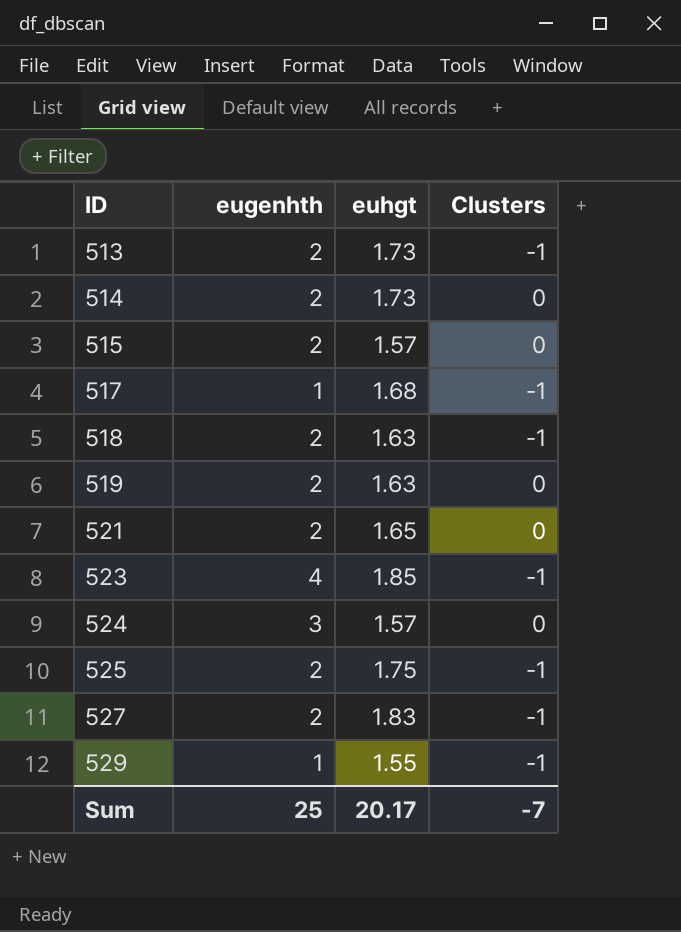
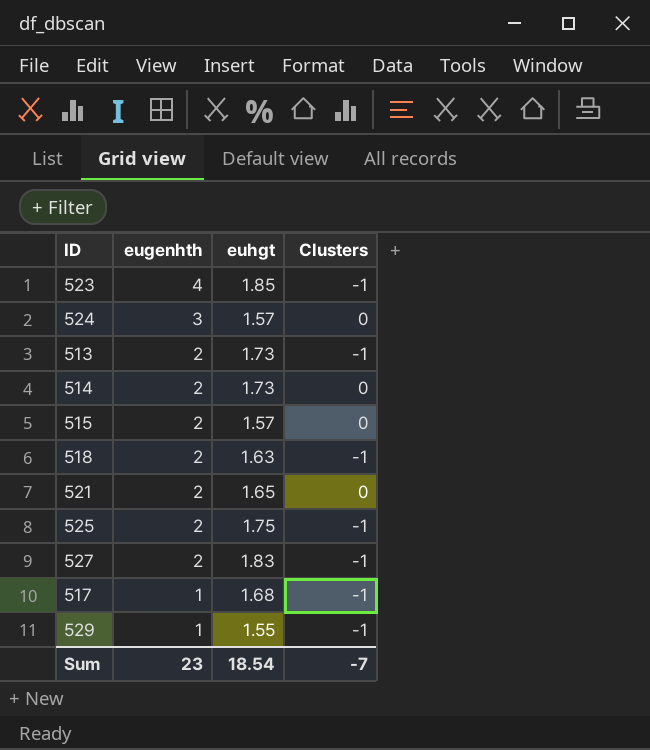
row order: ID ascending -> eugenhth descending
row 519: 2 | 1.63 | 0 -> none
Sum | eugenhth: 25 -> 23
Sum | euhgt: 20.17 -> 18.54

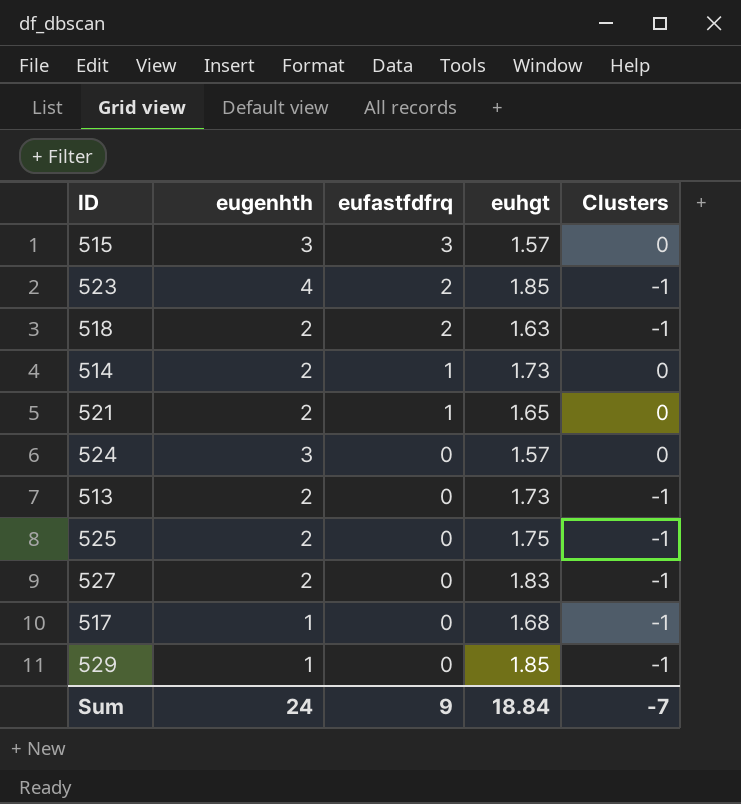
row order: eugenhth descending -> eufastfdfrq descending
column eufastfdfrq | position: none -> 3
515 | eugenhth: 2 -> 3
529 | euhgt: 1.55 -> 1.85
Sum | eugenhth: 23 -> 24
Sum | euhgt: 18.54 -> 18.84

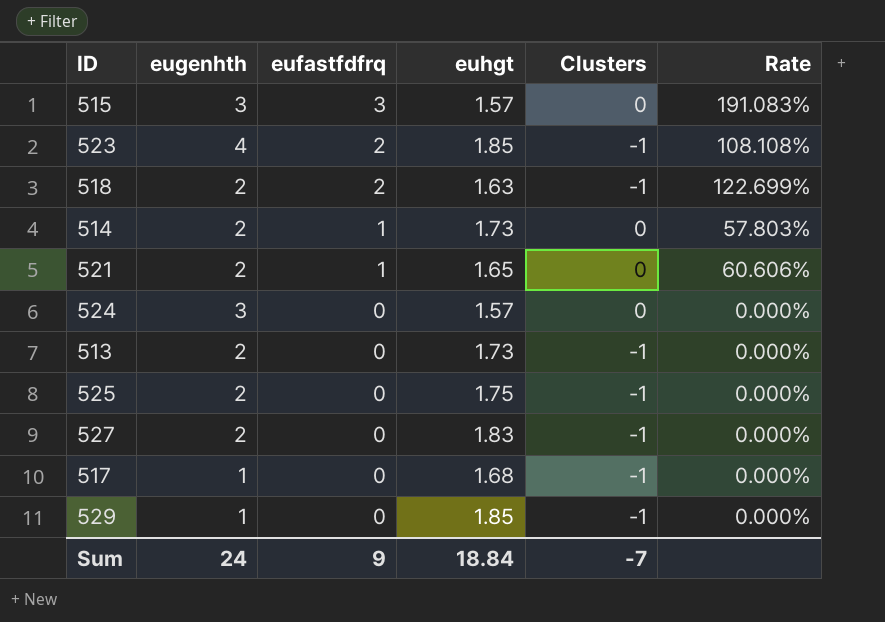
column Rate | formula: none -> [eufastfdfrq] / [euhgt]

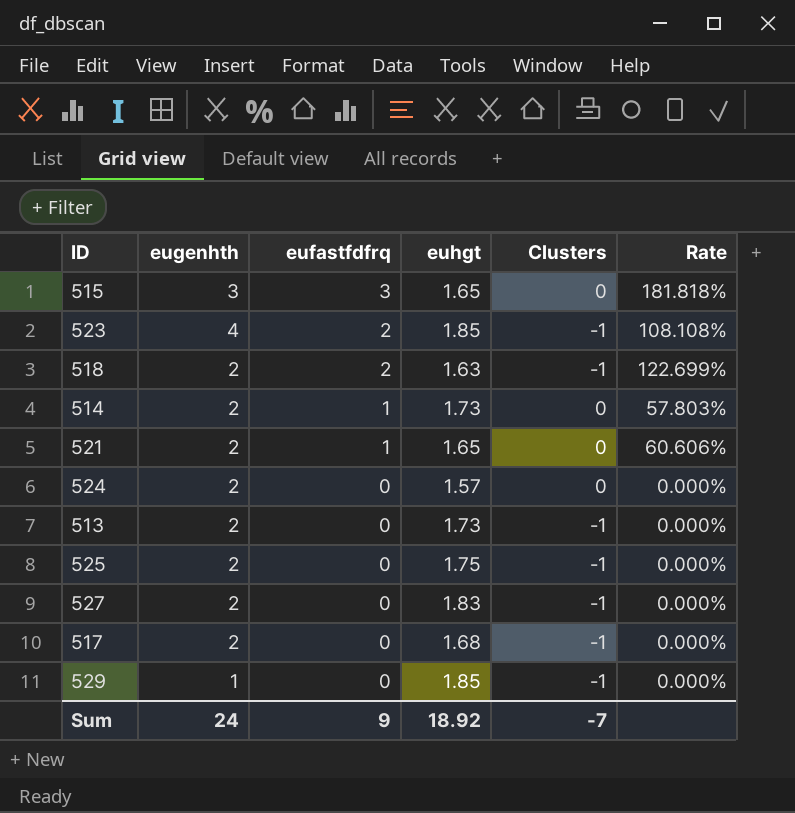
515 | euhgt: 1.57 -> 1.65
515 | Rate: 191.083% -> 181.818%
524 | eugenhth: 3 -> 2
517 | eugenhth: 1 -> 2
Sum | euhgt: 18.84 -> 18.92

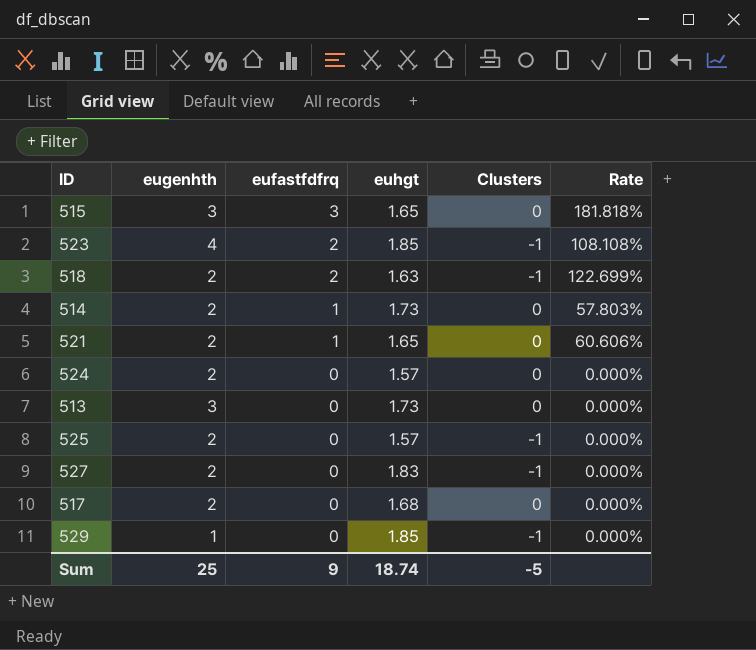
513 | eugenhth: 2 -> 3
513 | Clusters: -1 -> 0
525 | euhgt: 1.75 -> 1.57
517 | Clusters: -1 -> 0
Sum | eugenhth: 24 -> 25
Sum | euhgt: 18.92 -> 18.74
Sum | Clusters: -7 -> -5

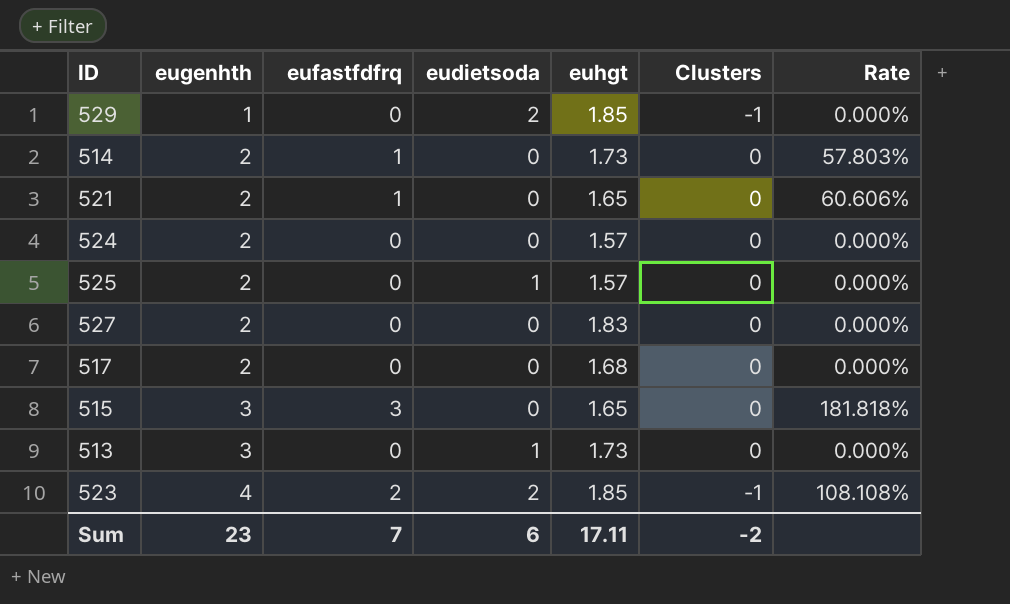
row order: eufastfdfrq descending -> eugenhth ascending
column eudietsoda | position: none -> 4
row 518: 2 | 2 | 1.63 | -1 | 122.699% -> none
525 | Clusters: -1 -> 0
527 | Clusters: -1 -> 0
Sum | eugenhth: 25 -> 23
Sum | eufastfdfrq: 9 -> 7
Sum | euhgt: 18.74 -> 17.11
Sum | Clusters: -5 -> -2

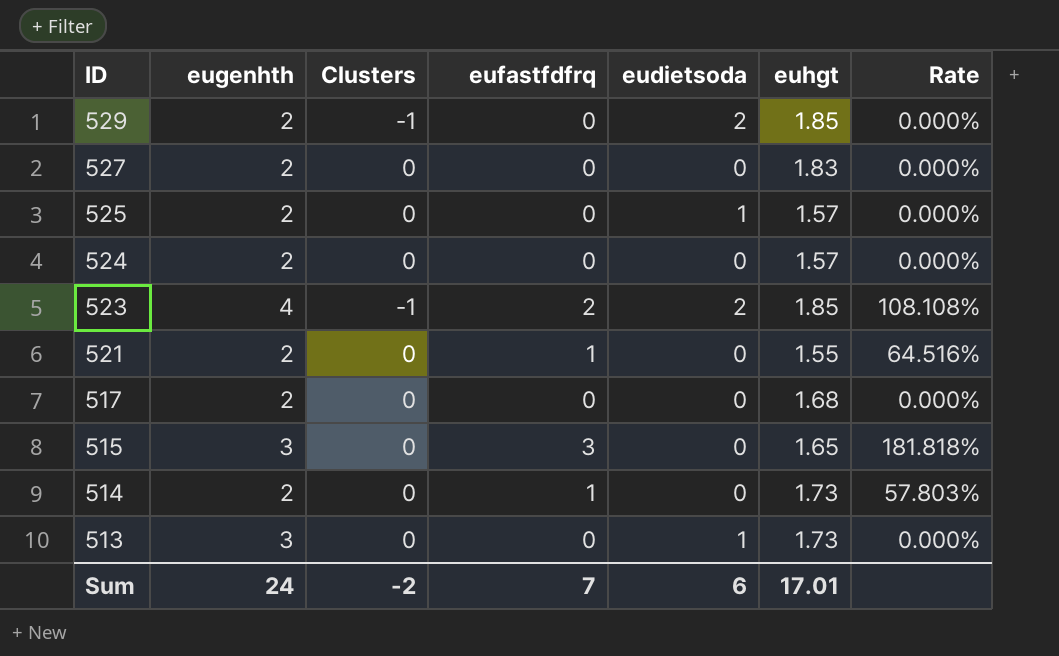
row order: eugenhth ascending -> ID descending
column Clusters | position: 6 -> 3
529 | eugenhth: 1 -> 2
521 | euhgt: 1.65 -> 1.55
521 | Rate: 60.606% -> 64.516%
Sum | eugenhth: 23 -> 24
Sum | euhgt: 17.11 -> 17.01

